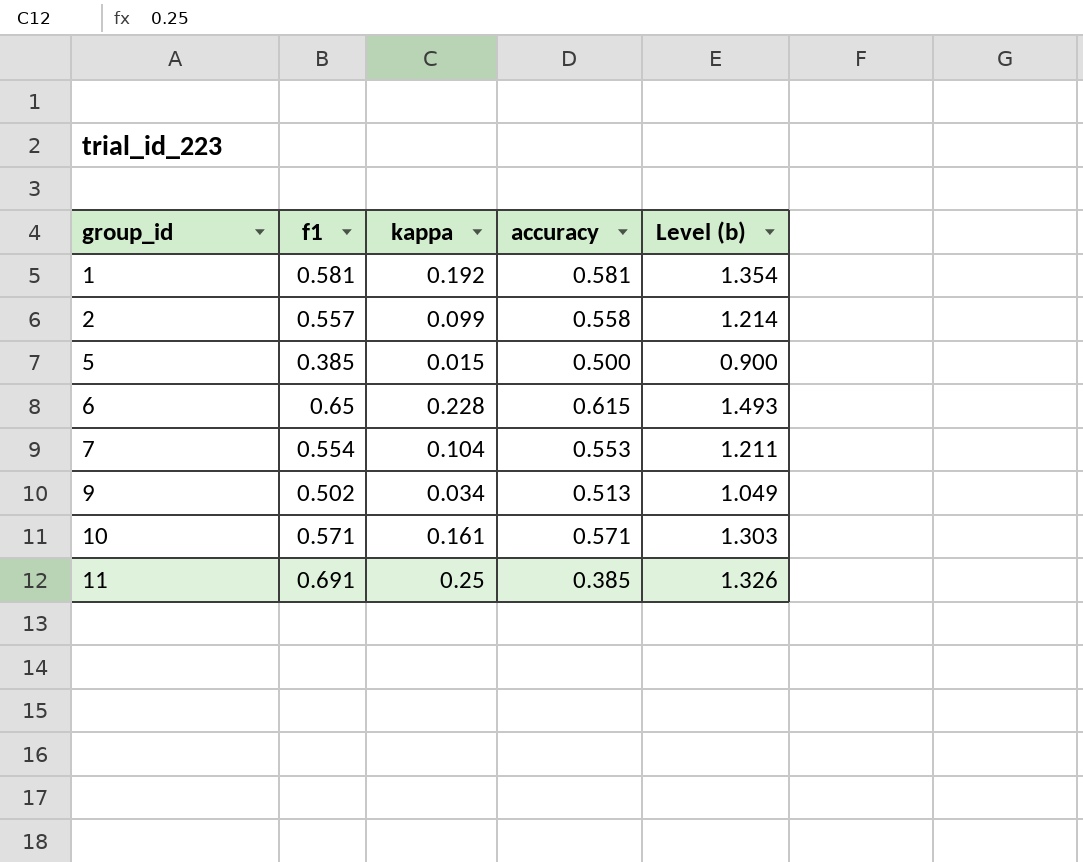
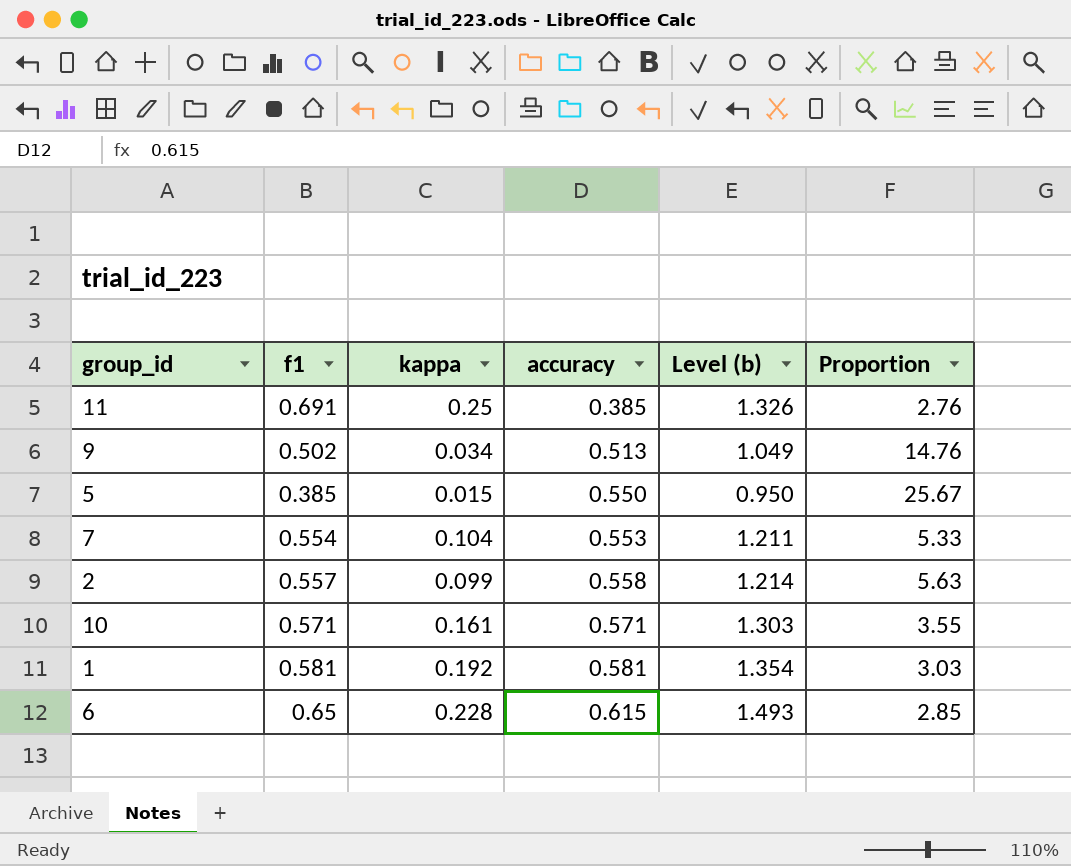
row order: group_id ascending -> accuracy ascending
column Proportion | formula: none -> [f1] / [kappa]
5 | accuracy: 0.500 -> 0.550
5 | Level (b): 0.900 -> 0.950

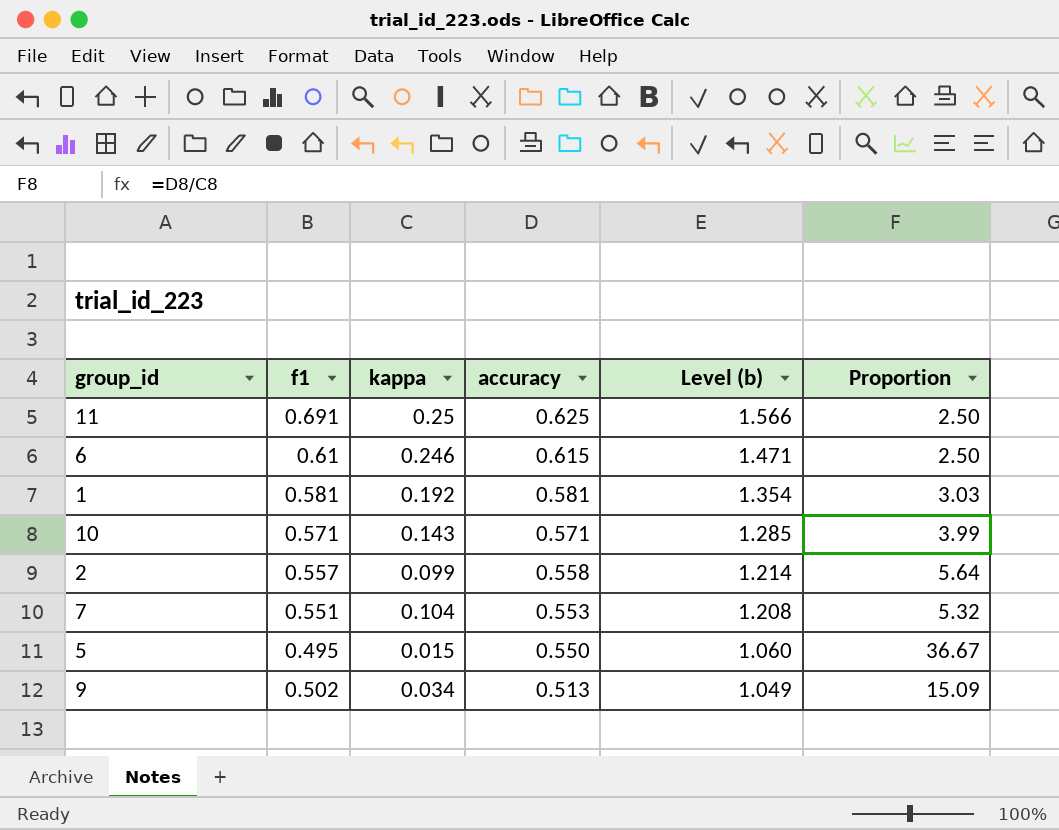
row order: accuracy ascending -> accuracy descending
column Proportion | formula: [f1] / [kappa] -> [accuracy] / [kappa]
11 | accuracy: 0.385 -> 0.625
11 | Level (b): 1.326 -> 1.566
6 | f1: 0.65 -> 0.61
6 | kappa: 0.228 -> 0.246
6 | Level (b): 1.493 -> 1.471
10 | kappa: 0.161 -> 0.143
10 | Level (b): 1.303 -> 1.285
7 | f1: 0.554 -> 0.551
7 | Level (b): 1.211 -> 1.208
5 | f1: 0.385 -> 0.495
5 | Level (b): 0.950 -> 1.060

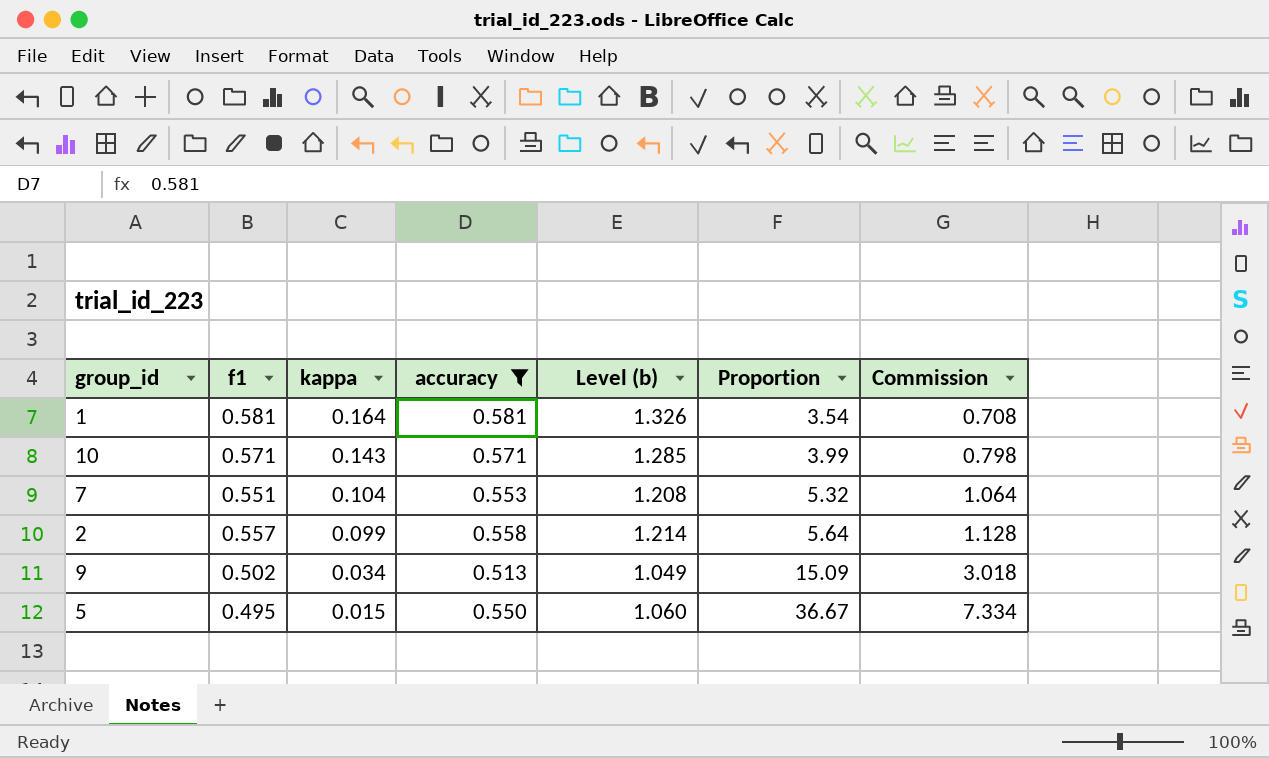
filter: none -> accuracy <= 0.581
row order: accuracy descending -> kappa descending
column Commission | formula: none -> [Proportion] * 0.2
1 | kappa: 0.192 -> 0.164
1 | Level (b): 1.354 -> 1.326
1 | Proportion: 3.03 -> 3.54

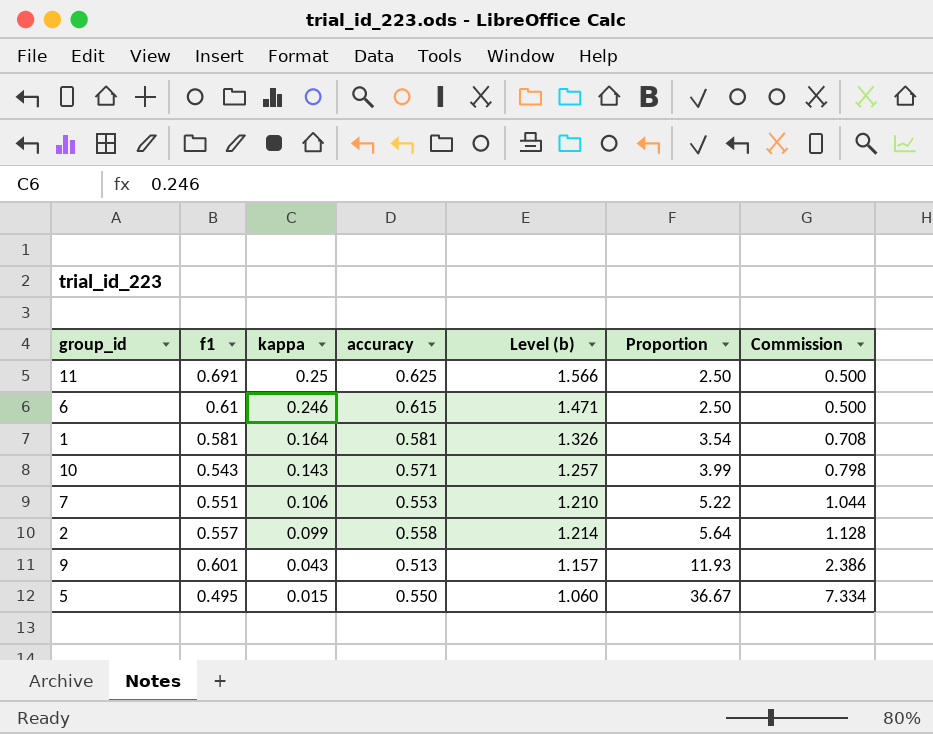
filter: accuracy <= 0.581 -> none
10 | f1: 0.571 -> 0.543
10 | Level (b): 1.285 -> 1.257
7 | kappa: 0.104 -> 0.106
7 | Level (b): 1.208 -> 1.210
7 | Proportion: 5.32 -> 5.22
7 | Commission: 1.064 -> 1.044
9 | f1: 0.502 -> 0.601
9 | kappa: 0.034 -> 0.043
9 | Level (b): 1.049 -> 1.157
9 | Proportion: 15.09 -> 11.93
9 | Commission: 3.018 -> 2.386

